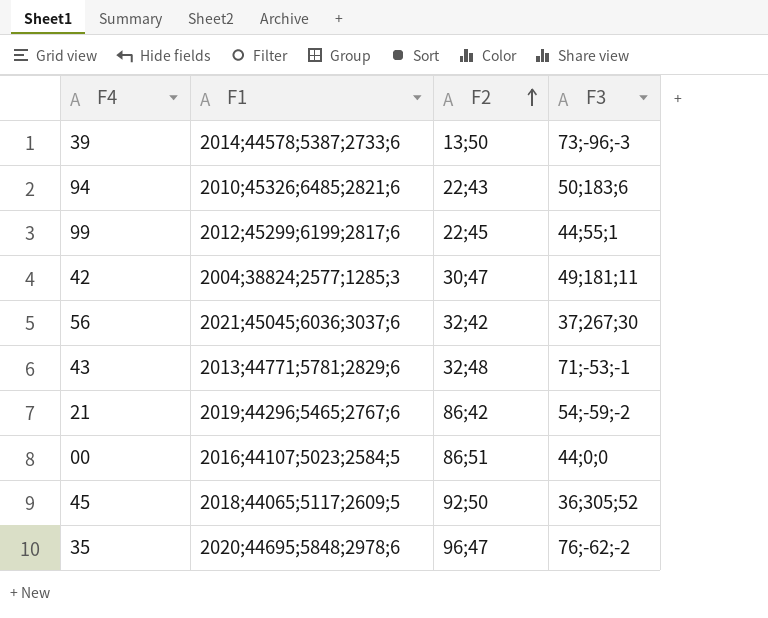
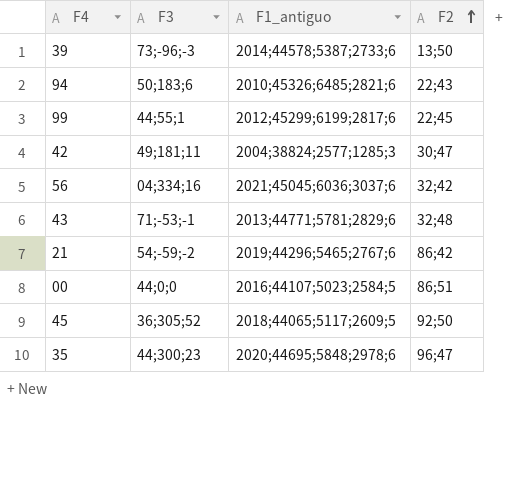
column F3 | position: 4 -> 2
column name: F1 -> F1_antiguo
56 | F3: 37;267;30 -> 04;334;16
35 | F3: 76;-62;-2 -> 44;300;23

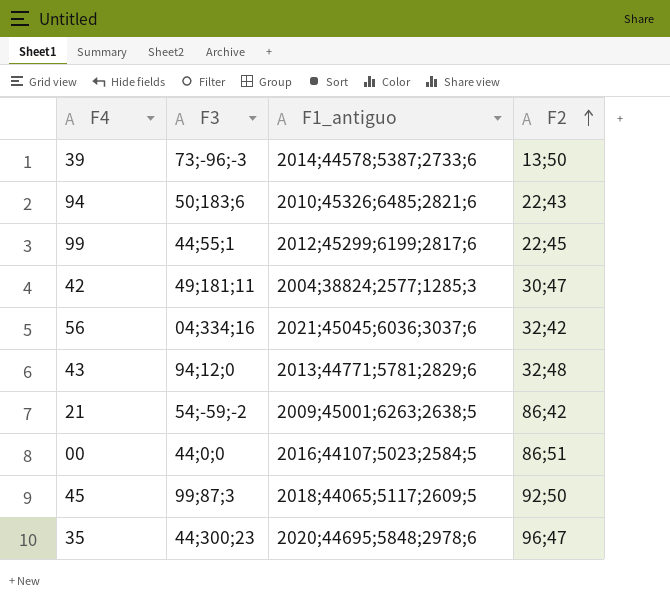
43 | F3: 71;-53;-1 -> 94;12;0
21 | F1_antiguo: 2019;44296;5465;2767;6 -> 2009;45001;6263;2638;5
45 | F3: 36;305;52 -> 99;87;3

